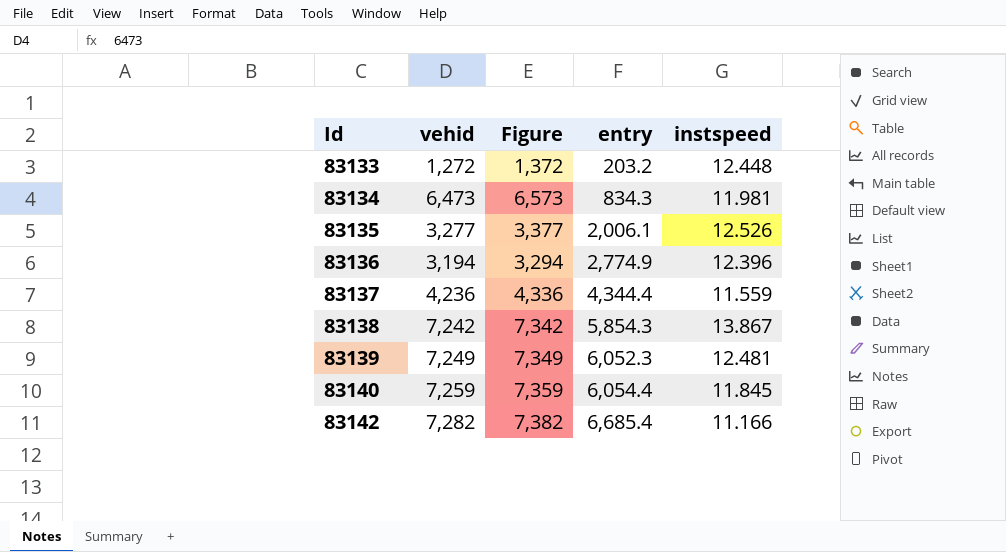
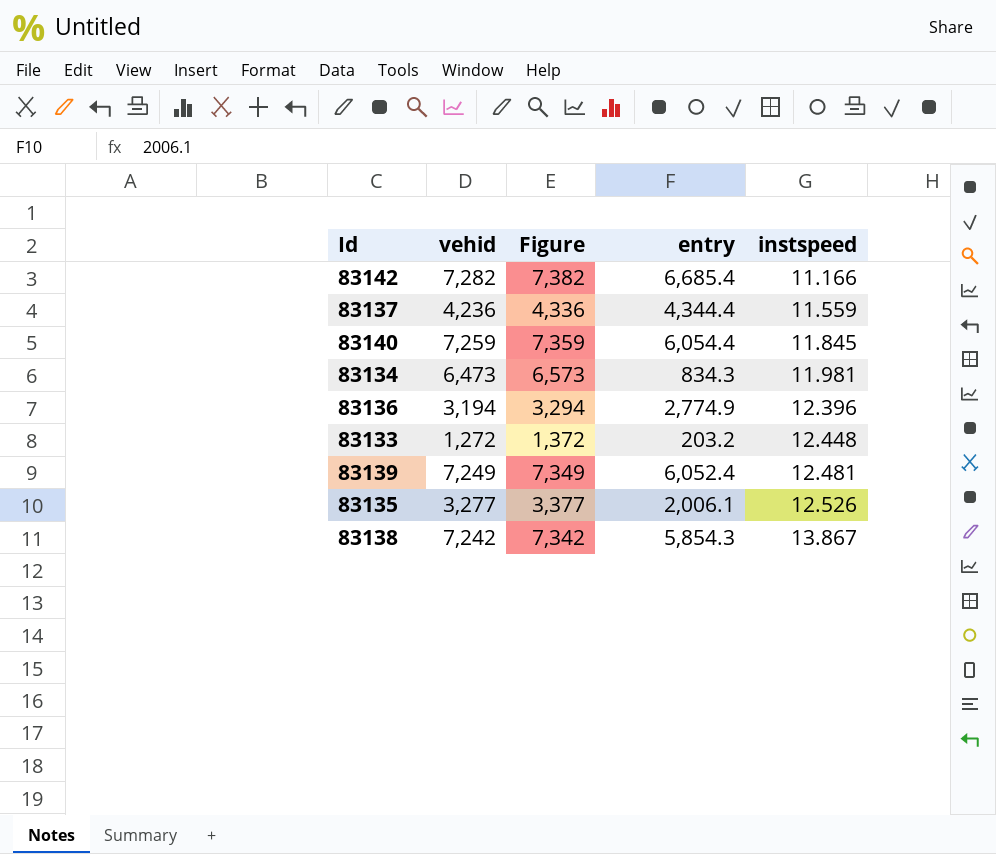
row order: Id ascending -> instspeed ascending
83139 | entry: 6,052.3 -> 6,052.4

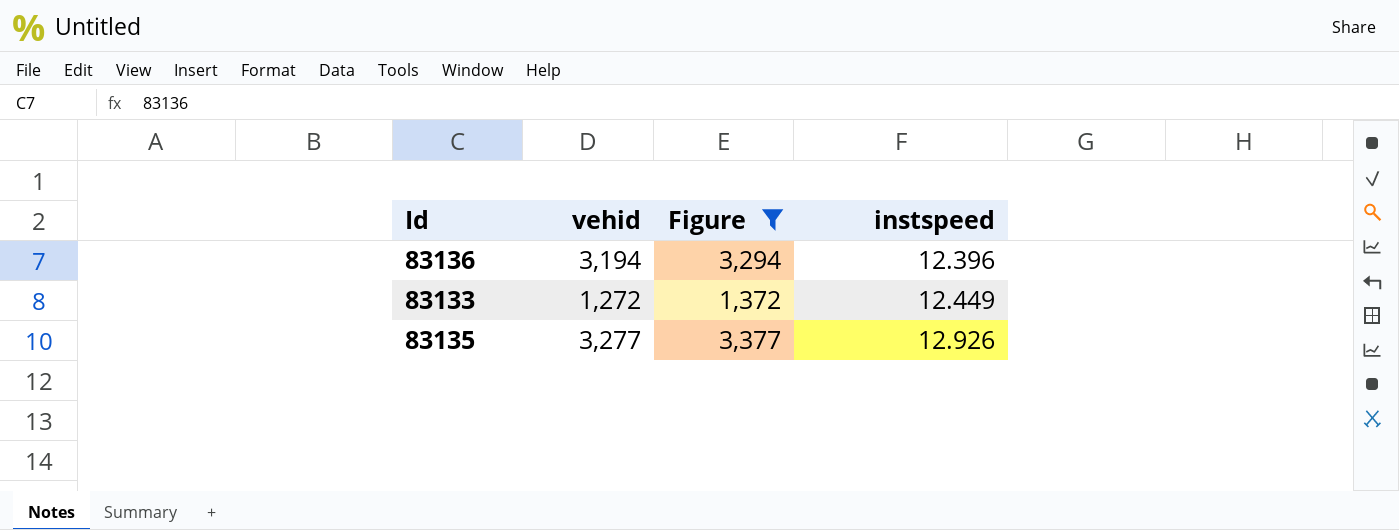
filter: none -> Figure <= 3,377
column entry | position: 4 -> none
83133 | instspeed: 12.448 -> 12.449
83135 | instspeed: 12.526 -> 12.926

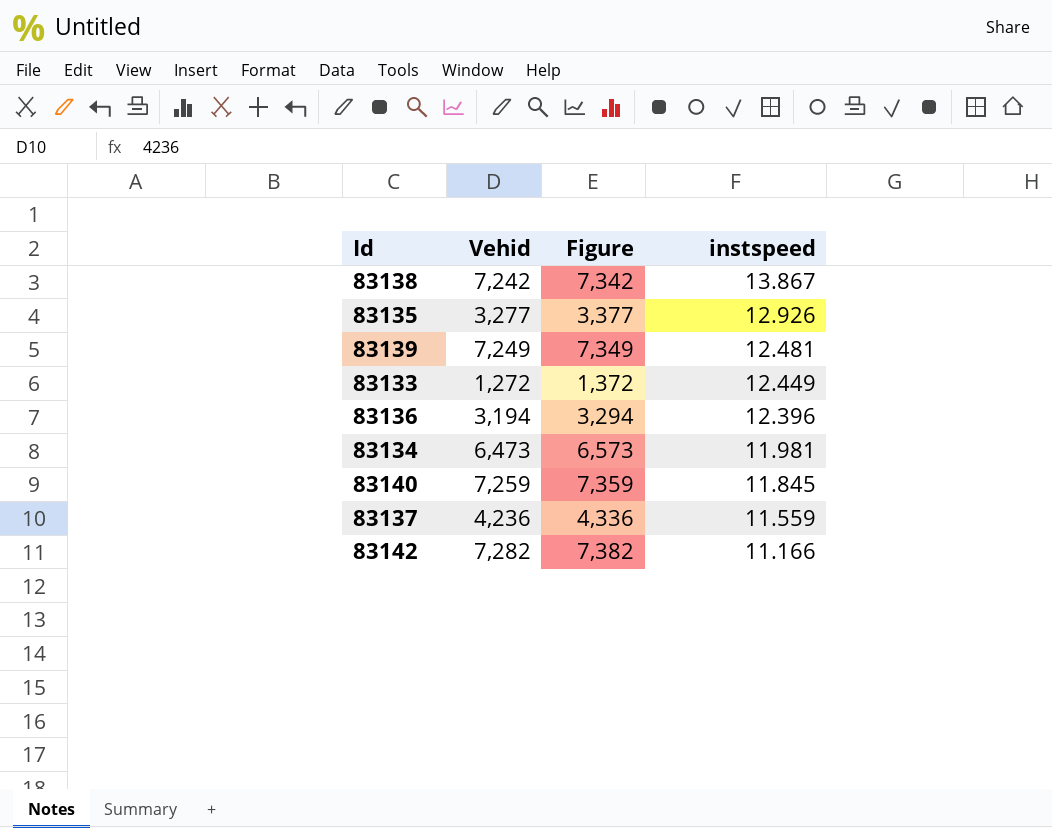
filter: Figure <= 3,377 -> none
row order: instspeed ascending -> instspeed descending
column name: vehid -> Vehid

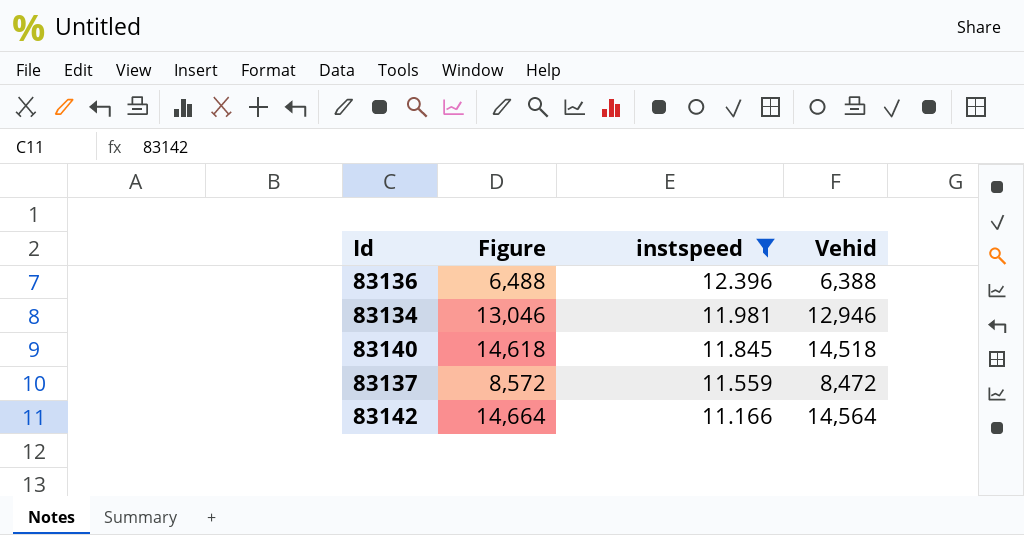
filter: none -> instspeed <= 12.396
column Vehid | position: 2 -> 4
83136 | Figure: 3,294 -> 6,488
83136 | Vehid: 3,194 -> 6,388
83134 | Figure: 6,573 -> 13,046
83134 | Vehid: 6,473 -> 12,946
83140 | Figure: 7,359 -> 14,618
83140 | Vehid: 7,259 -> 14,518
83137 | Figure: 4,336 -> 8,572
83137 | Vehid: 4,236 -> 8,472
83142 | Figure: 7,382 -> 14,664
83142 | Vehid: 7,282 -> 14,564

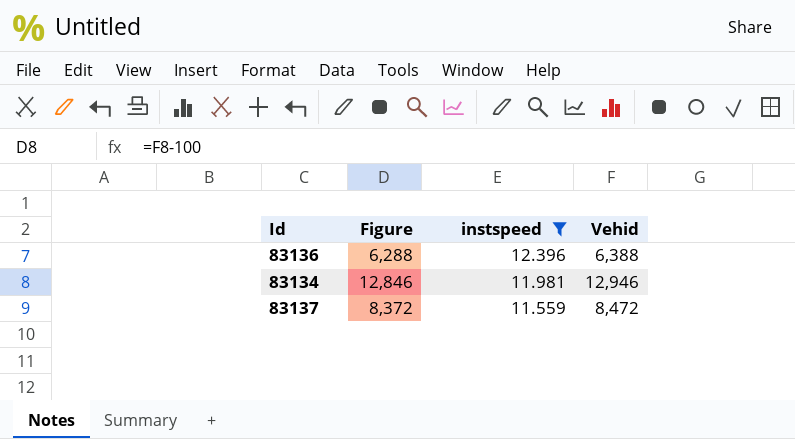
column Figure | formula: [Vehid] + 100 -> [Vehid] - 100
row 83140: 14,618 | 11.845 | 14,518 -> none
row 83142: 14,664 | 11.166 | 14,564 -> none

